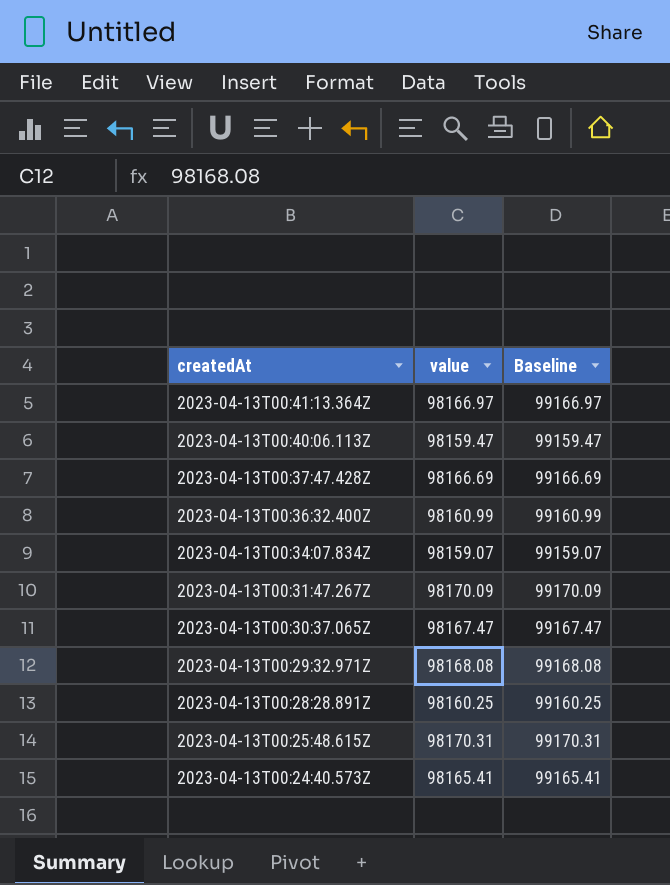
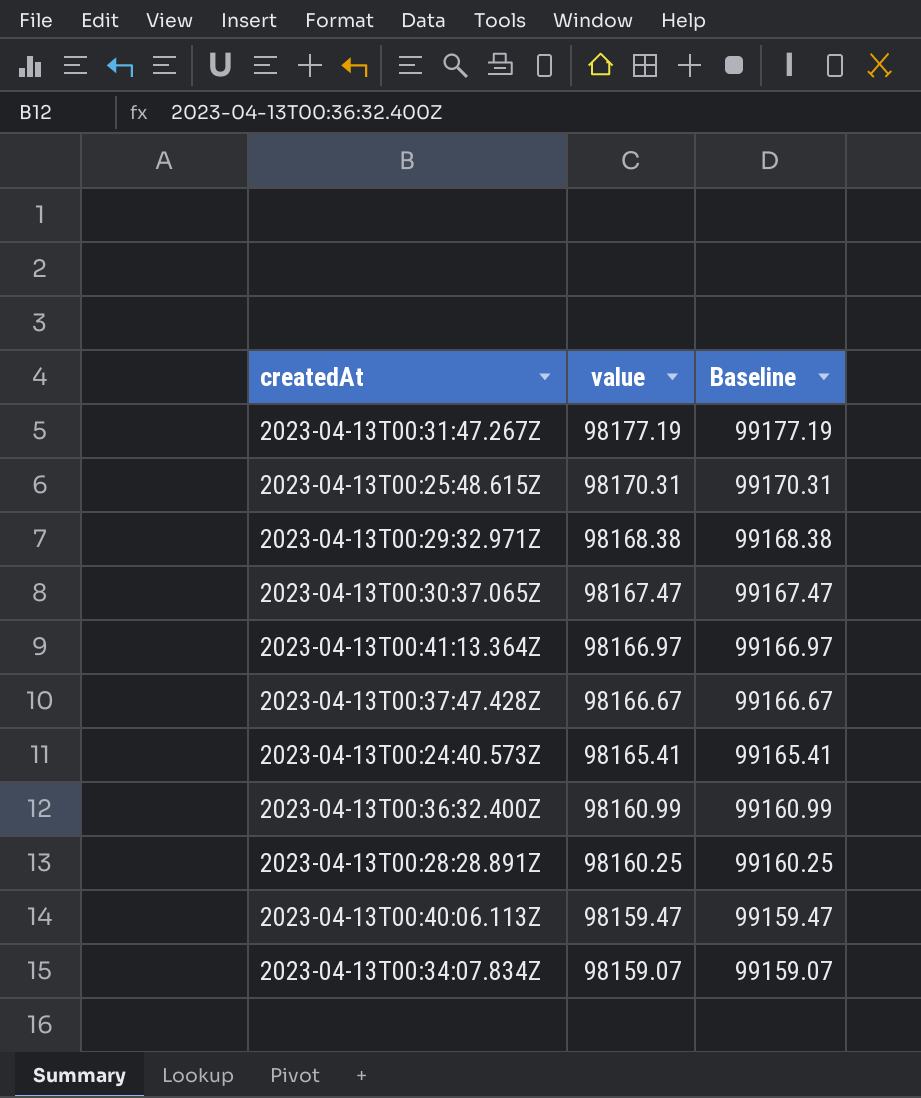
row order: createdAt descending -> value descending
2023-04-13T00:31:47.267Z | value: 98170.09 -> 98177.19
2023-04-13T00:31:47.267Z | Baseline: 99170.09 -> 99177.19
2023-04-13T00:29:32.971Z | value: 98168.08 -> 98168.38
2023-04-13T00:29:32.971Z | Baseline: 99168.08 -> 99168.38
2023-04-13T00:37:47.428Z | value: 98166.69 -> 98166.67
2023-04-13T00:37:47.428Z | Baseline: 99166.69 -> 99166.67

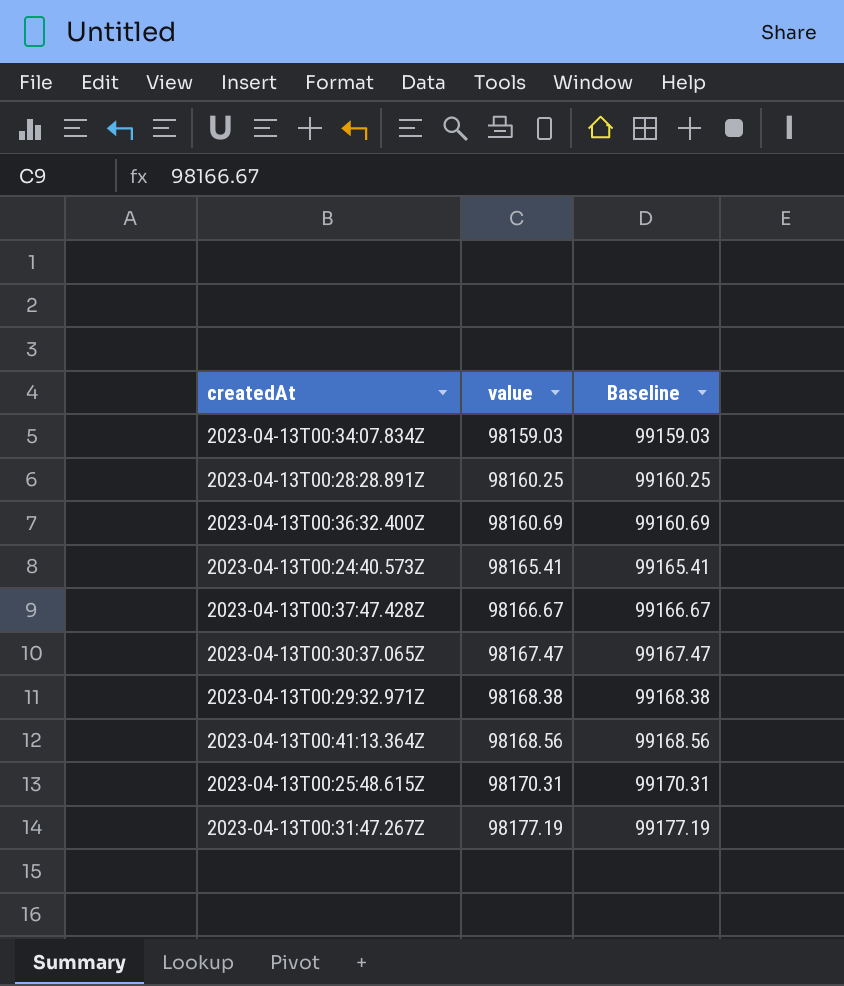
row order: value descending -> value ascending
row 2023-04-13T00:40:06.113Z: 98159.47 | 99159.47 -> none
2023-04-13T00:34:07.834Z | value: 98159.07 -> 98159.03
2023-04-13T00:34:07.834Z | Baseline: 99159.07 -> 99159.03
2023-04-13T00:36:32.400Z | value: 98160.99 -> 98160.69
2023-04-13T00:36:32.400Z | Baseline: 99160.99 -> 99160.69
2023-04-13T00:41:13.364Z | value: 98166.97 -> 98168.56
2023-04-13T00:41:13.364Z | Baseline: 99166.97 -> 99168.56

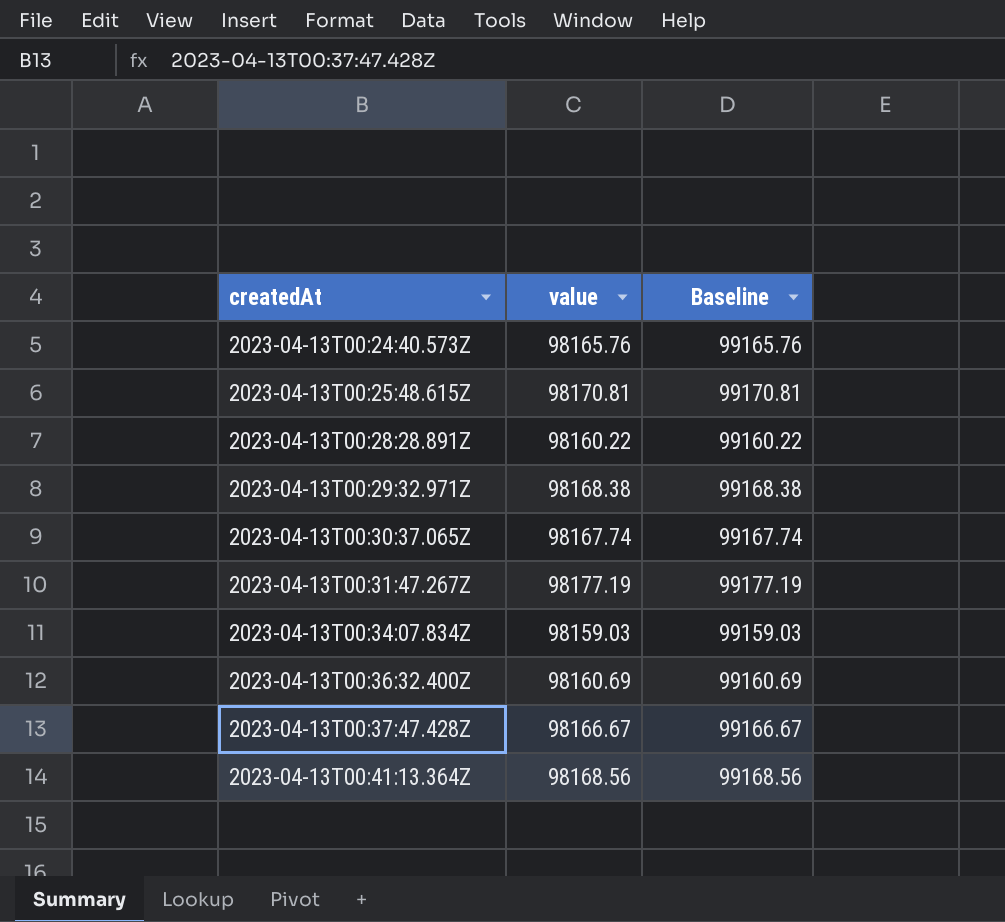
row order: value ascending -> createdAt ascending
2023-04-13T00:24:40.573Z | value: 98165.41 -> 98165.76
2023-04-13T00:24:40.573Z | Baseline: 99165.41 -> 99165.76
2023-04-13T00:25:48.615Z | value: 98170.31 -> 98170.81
2023-04-13T00:25:48.615Z | Baseline: 99170.31 -> 99170.81
2023-04-13T00:28:28.891Z | value: 98160.25 -> 98160.22
2023-04-13T00:28:28.891Z | Baseline: 99160.25 -> 99160.22
2023-04-13T00:30:37.065Z | value: 98167.47 -> 98167.74
2023-04-13T00:30:37.065Z | Baseline: 99167.47 -> 99167.74

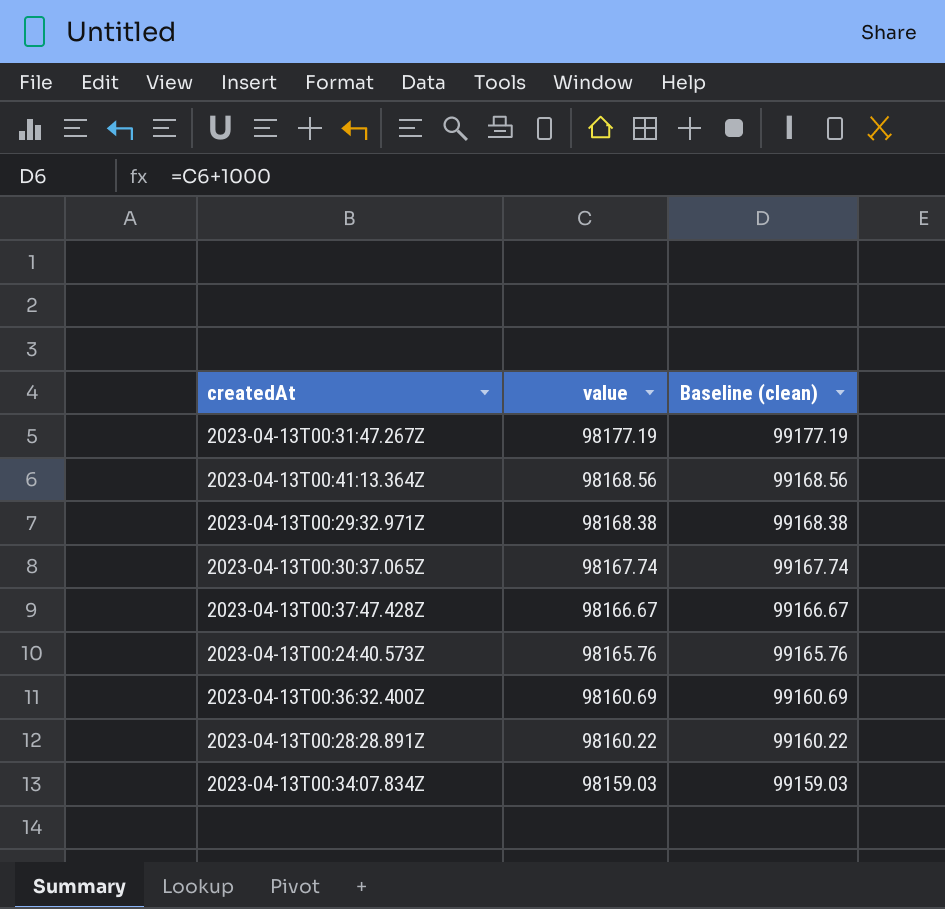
row order: createdAt ascending -> value descending
column name: Baseline -> Baseline (clean)
row 2023-04-13T00:25:48.615Z: 98170.81 | 99170.81 -> none

